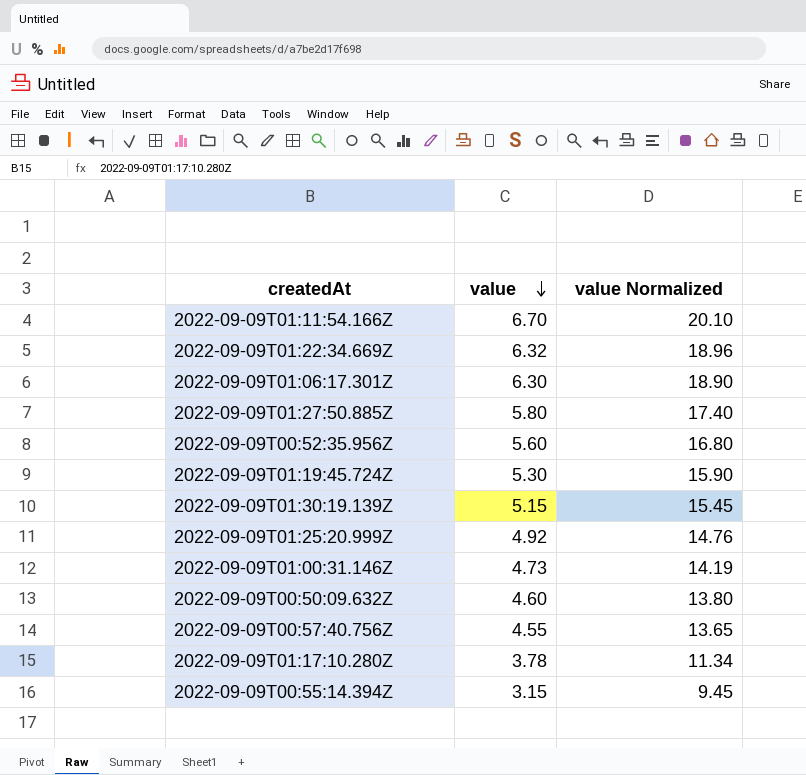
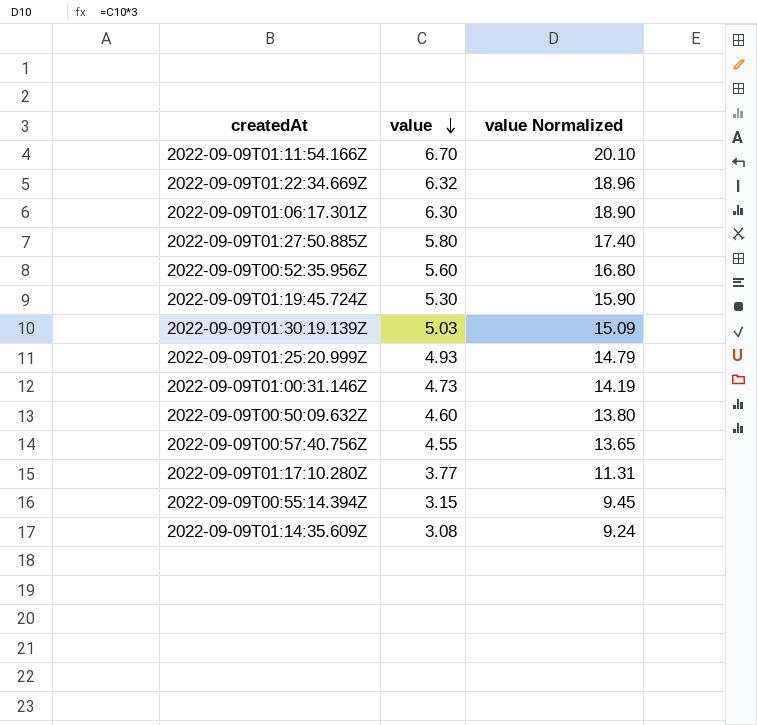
2022-09-09T01:30:19.139Z | value: 5.15 -> 5.03
2022-09-09T01:30:19.139Z | value Normalized: 15.45 -> 15.09
2022-09-09T01:25:20.999Z | value: 4.92 -> 4.93
2022-09-09T01:25:20.999Z | value Normalized: 14.76 -> 14.79
2022-09-09T01:17:10.280Z | value: 3.78 -> 3.77
2022-09-09T01:17:10.280Z | value Normalized: 11.34 -> 11.31
row 2022-09-09T01:14:35.609Z: none -> 3.08 | 9.24

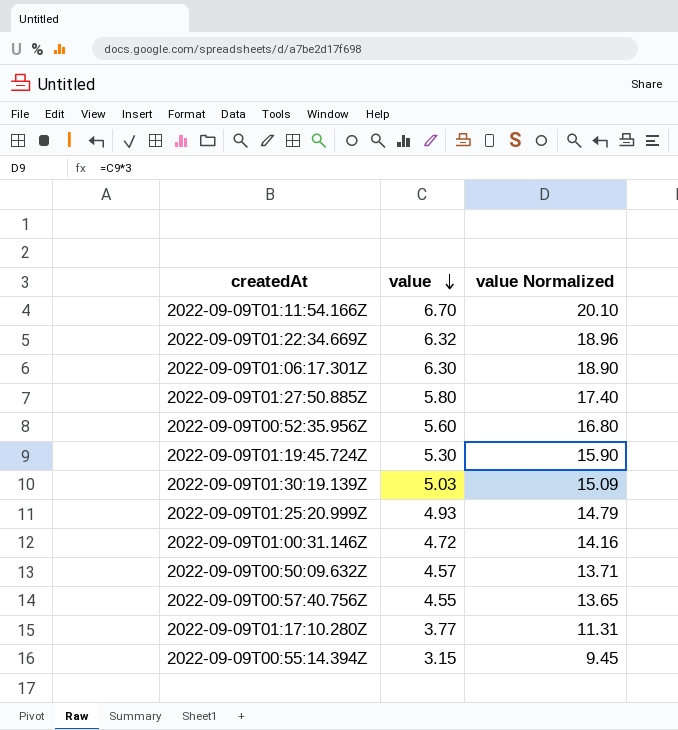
row 2022-09-09T01:14:35.609Z: 3.08 | 9.24 -> none
2022-09-09T01:00:31.146Z | value: 4.73 -> 4.72
2022-09-09T01:00:31.146Z | value Normalized: 14.19 -> 14.16
2022-09-09T00:50:09.632Z | value: 4.60 -> 4.57
2022-09-09T00:50:09.632Z | value Normalized: 13.80 -> 13.71

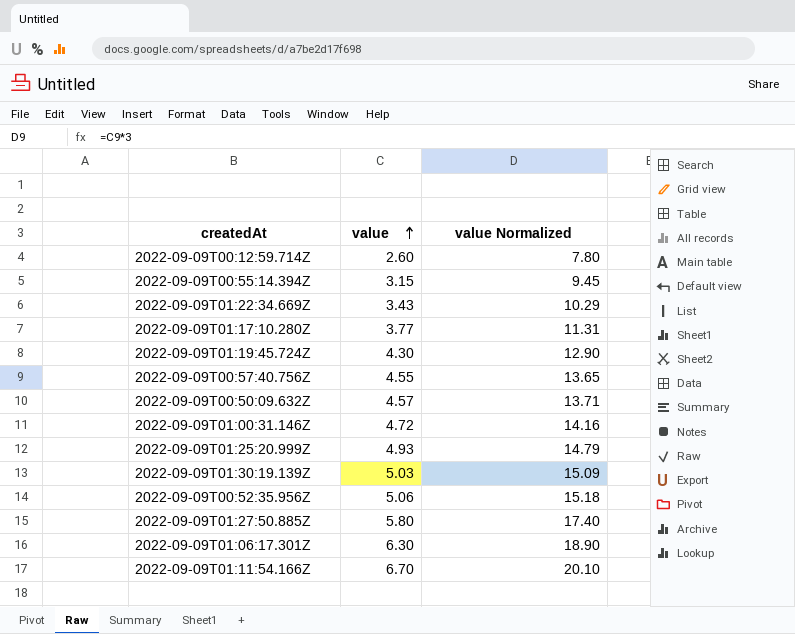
row order: value descending -> value ascending
row 2022-09-09T00:12:59.714Z: none -> 2.60 | 7.80
2022-09-09T01:22:34.669Z | value: 6.32 -> 3.43
2022-09-09T01:22:34.669Z | value Normalized: 18.96 -> 10.29
2022-09-09T01:19:45.724Z | value: 5.30 -> 4.30
2022-09-09T01:19:45.724Z | value Normalized: 15.90 -> 12.90
2022-09-09T00:52:35.956Z | value: 5.60 -> 5.06
2022-09-09T00:52:35.956Z | value Normalized: 16.80 -> 15.18

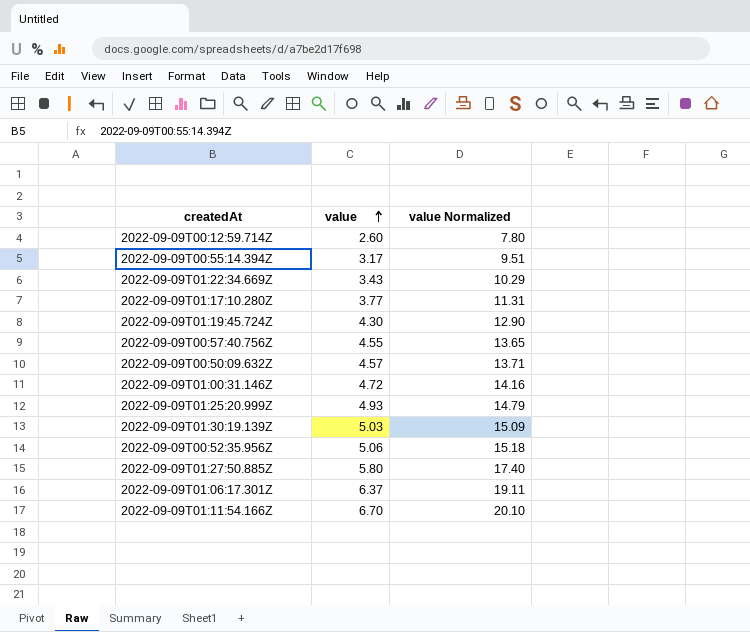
2022-09-09T00:55:14.394Z | value: 3.15 -> 3.17
2022-09-09T00:55:14.394Z | value Normalized: 9.45 -> 9.51
2022-09-09T01:06:17.301Z | value: 6.30 -> 6.37
2022-09-09T01:06:17.301Z | value Normalized: 18.90 -> 19.11

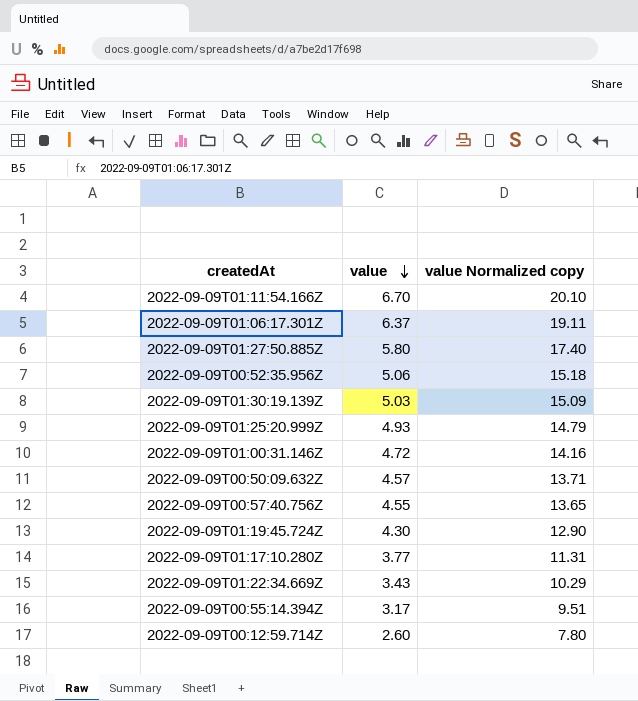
row order: value ascending -> value descending
column name: value Normalized -> value Normalized copy

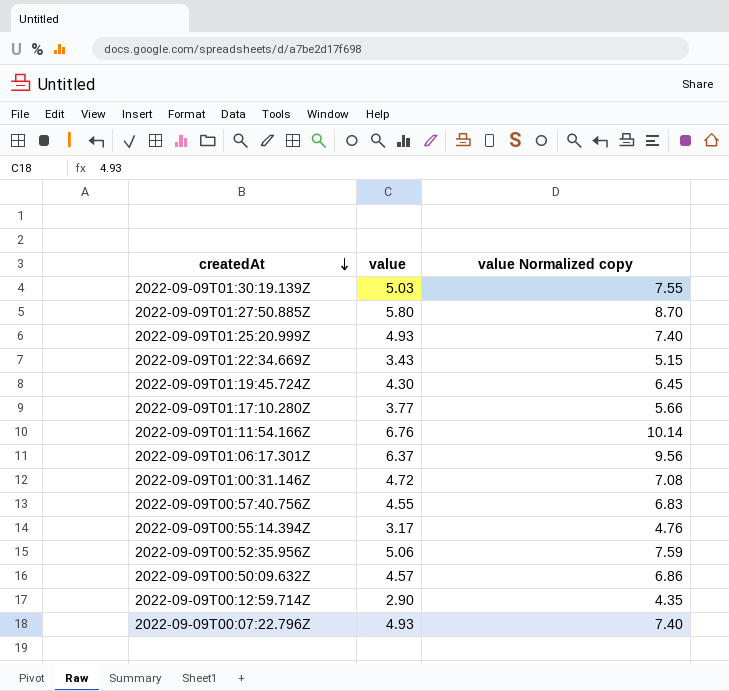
row order: value descending -> createdAt descending
column value Normalized copy | formula: [value] * 3 -> [value] * 1.5
2022-09-09T01:11:54.166Z | value: 6.70 -> 6.76
2022-09-09T00:12:59.714Z | value: 2.60 -> 2.90
row 2022-09-09T00:07:22.796Z: none -> 4.93 | 7.40

